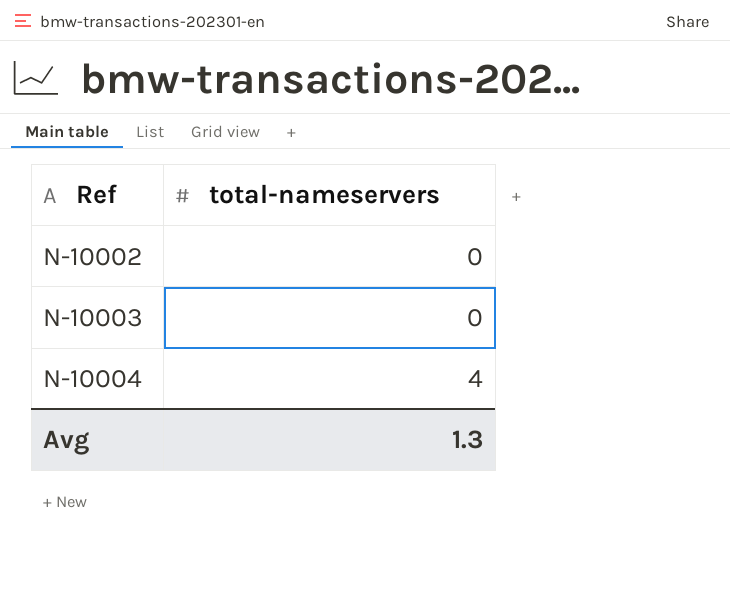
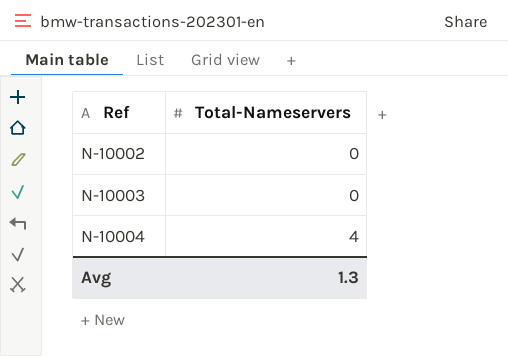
column name: total-nameservers -> Total-Nameservers

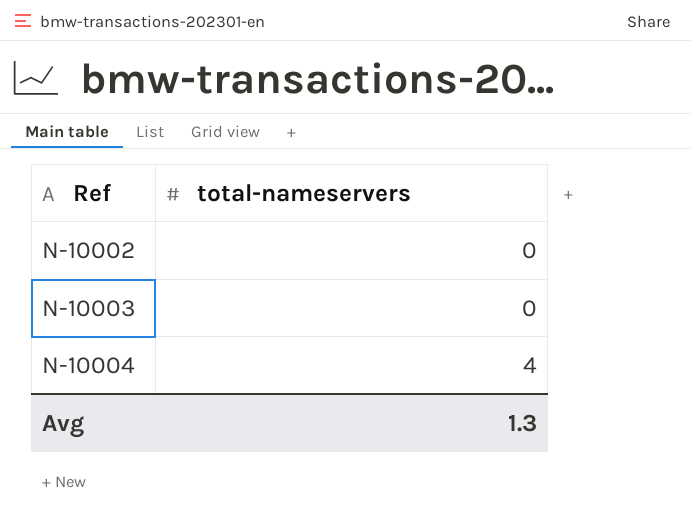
column name: Total-Nameservers -> total-nameservers

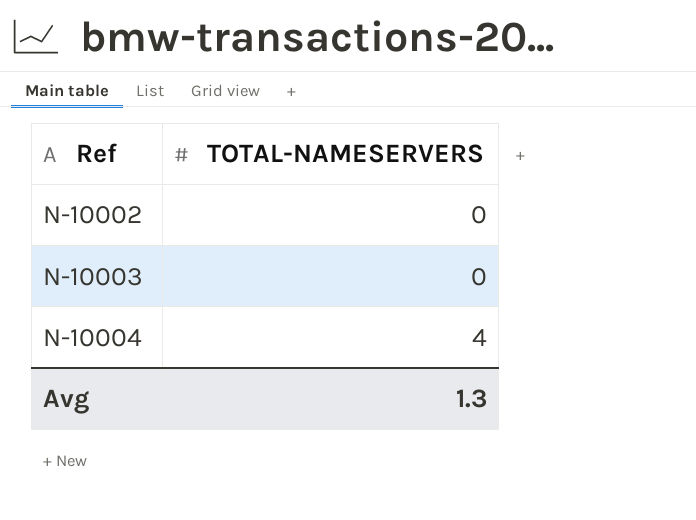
column name: total-nameservers -> TOTAL-NAMESERVERS

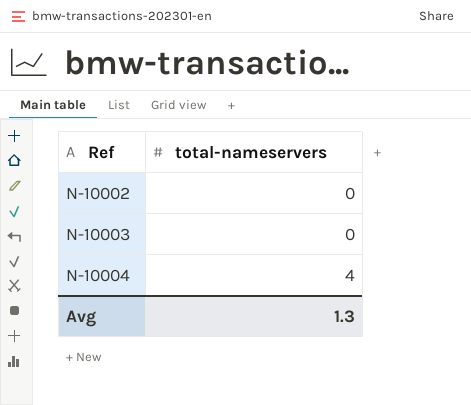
column name: TOTAL-NAMESERVERS -> total-nameservers

